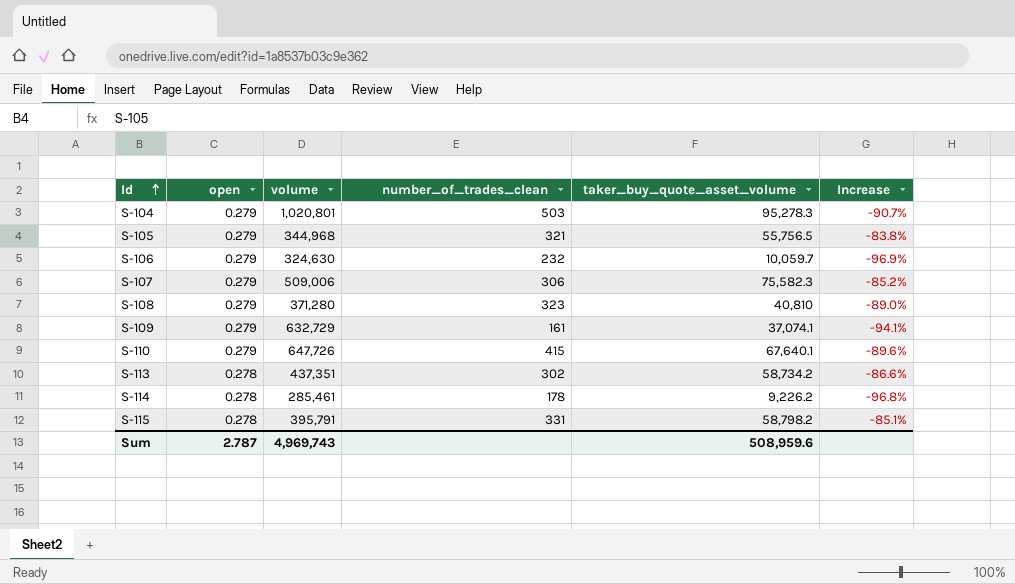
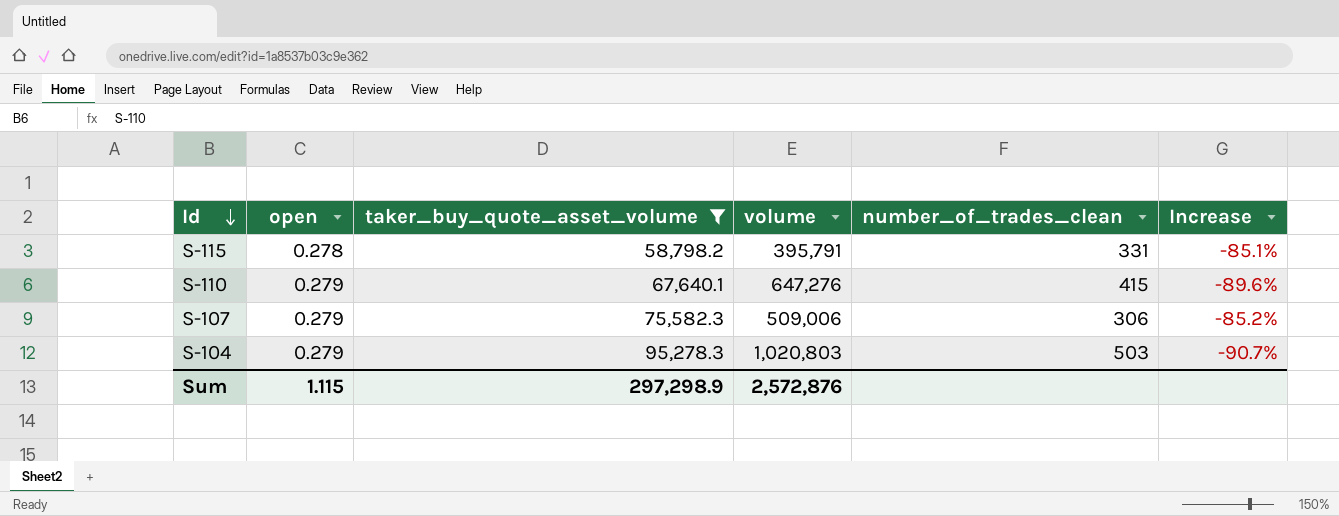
filter: none -> taker_buy_quote_asset_volume >= 58,798.2
row order: Id ascending -> Id descending
column taker_buy_quote_asset_volume | position: 5 -> 3
S-110 | volume: 647,726 -> 647,276
S-104 | volume: 1,020,801 -> 1,020,803
Sum | open: 2.787 -> 1.115
Sum | taker_buy_quote_asset_volume: 508,959.6 -> 297,298.9
Sum | volume: 4,969,743 -> 2,572,876

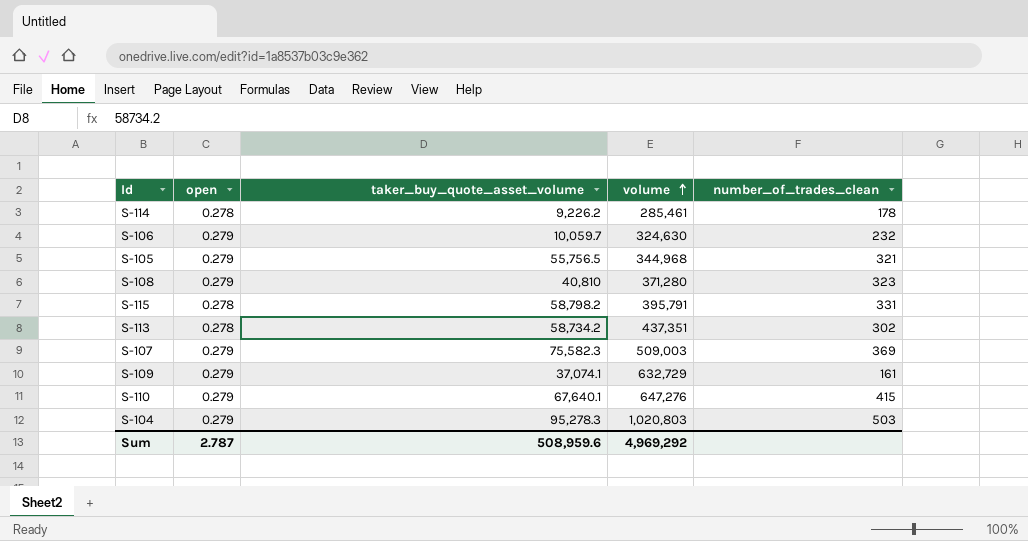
filter: taker_buy_quote_asset_volume >= 58,798.2 -> none
row order: Id descending -> volume ascending
column Increase | formula: ([taker_buy_quote_asset_volume] - [volume]) / [volume] -> none
S-107 | volume: 509,006 -> 509,003
S-107 | number_of_trades_clean: 306 -> 369
Sum | open: 1.115 -> 2.787
Sum | taker_buy_quote_asset_volume: 297,298.9 -> 508,959.6
Sum | volume: 2,572,876 -> 4,969,292

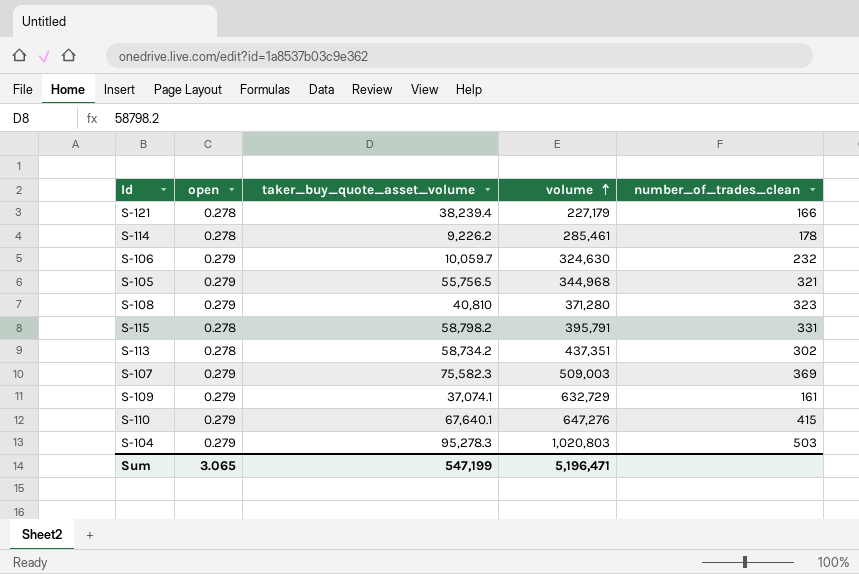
row S-121: none -> 0.278 | 38,239.4 | 227,179 | 166
Sum | open: 2.787 -> 3.065
Sum | taker_buy_quote_asset_volume: 508,959.6 -> 547,199
Sum | volume: 4,969,292 -> 5,196,471

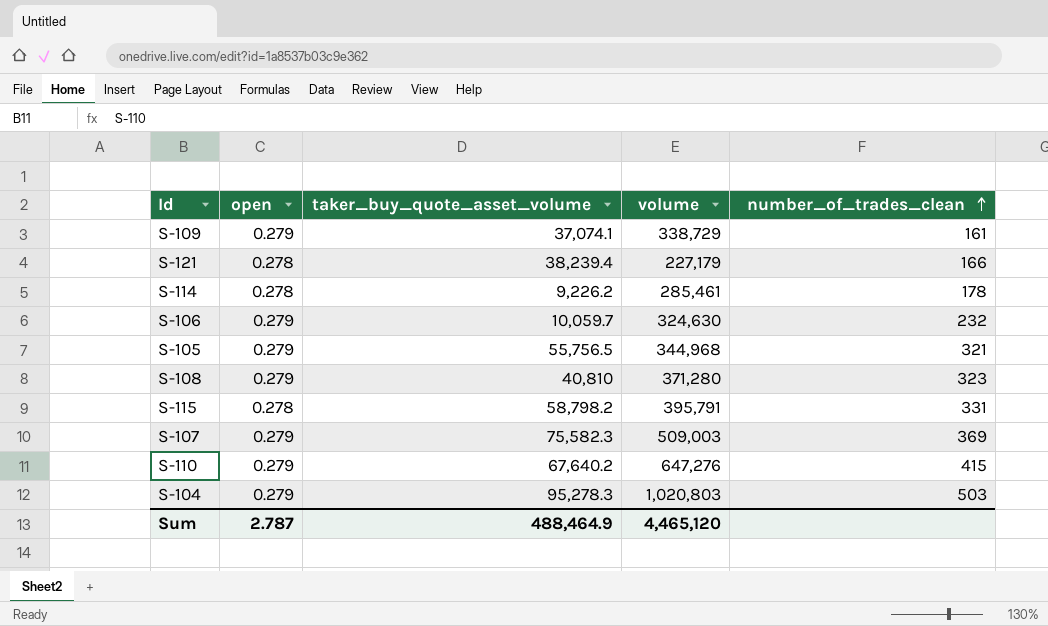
row order: volume ascending -> number_of_trades_clean ascending
row S-113: 0.278 | 58,734.2 | 437,351 | 302 -> none
S-109 | volume: 632,729 -> 338,729
S-110 | taker_buy_quote_asset_volume: 67,640.1 -> 67,640.2
Sum | open: 3.065 -> 2.787
Sum | taker_buy_quote_asset_volume: 547,199 -> 488,464.9
Sum | volume: 5,196,471 -> 4,465,120

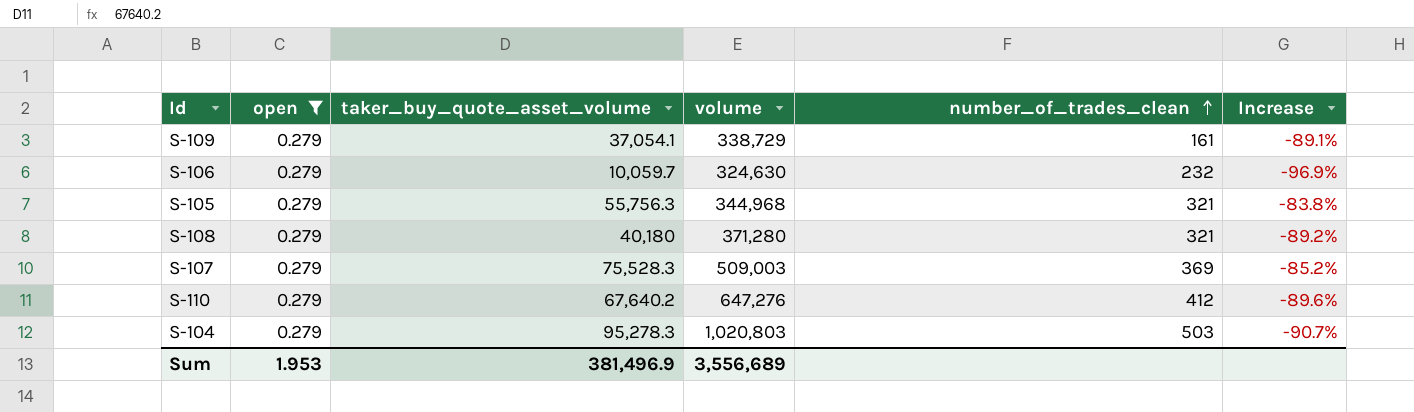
filter: none -> open = 0.279
column Increase | formula: none -> ([taker_buy_quote_asset_volume] - [volume]) / [volume]
S-109 | taker_buy_quote_asset_volume: 37,074.1 -> 37,054.1
S-105 | taker_buy_quote_asset_volume: 55,756.5 -> 55,756.3
S-108 | taker_buy_quote_asset_volume: 40,810 -> 40,180
S-108 | number_of_trades_clean: 323 -> 321
S-107 | taker_buy_quote_asset_volume: 75,582.3 -> 75,528.3
S-110 | number_of_trades_clean: 415 -> 412
Sum | open: 2.787 -> 1.953
Sum | taker_buy_quote_asset_volume: 488,464.9 -> 381,496.9
Sum | volume: 4,465,120 -> 3,556,689

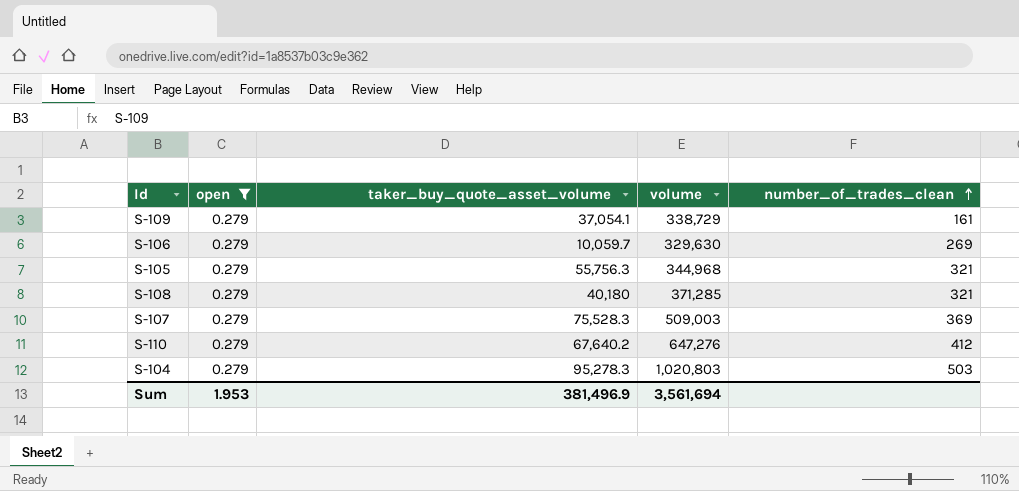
column Increase | formula: ([taker_buy_quote_asset_volume] - [volume]) / [volume] -> none
S-106 | volume: 324,630 -> 329,630
S-106 | number_of_trades_clean: 232 -> 269
S-108 | volume: 371,280 -> 371,285
Sum | volume: 3,556,689 -> 3,561,694

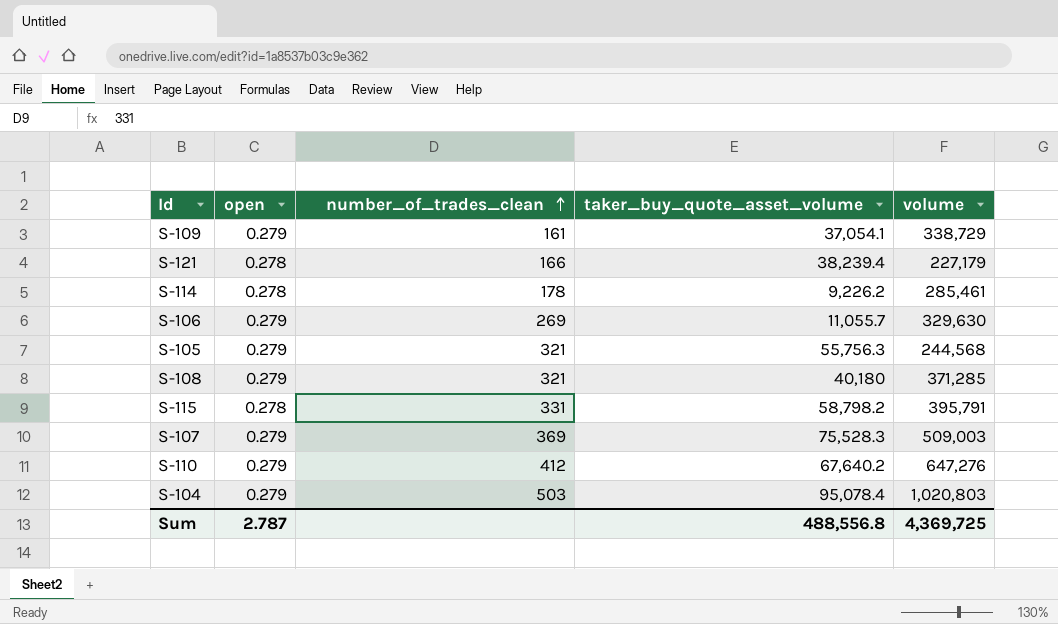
filter: open = 0.279 -> none
column number_of_trades_clean | position: 5 -> 3
S-106 | taker_buy_quote_asset_volume: 10,059.7 -> 11,055.7
S-105 | volume: 344,968 -> 244,568
S-104 | taker_buy_quote_asset_volume: 95,278.3 -> 95,078.4
Sum | open: 1.953 -> 2.787
Sum | taker_buy_quote_asset_volume: 381,496.9 -> 488,556.8
Sum | volume: 3,561,694 -> 4,369,725

